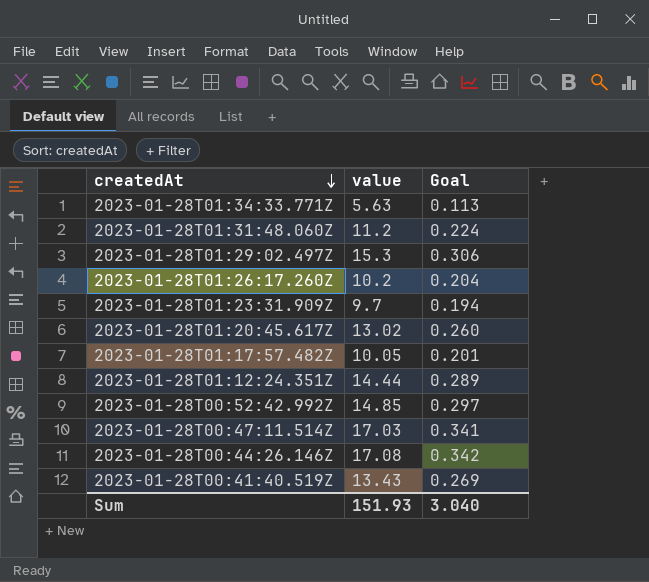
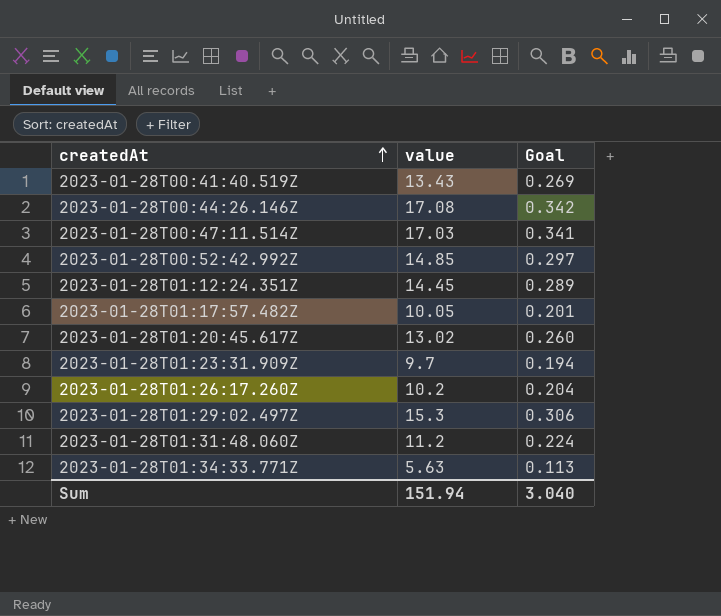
row order: createdAt descending -> createdAt ascending
2023-01-28T01:12:24.351Z | value: 14.44 -> 14.45
Sum | value: 151.93 -> 151.94

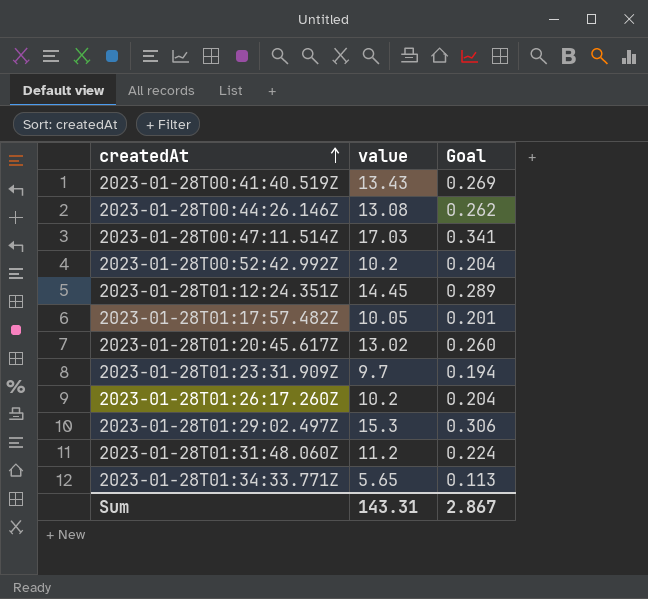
2023-01-28T00:44:26.146Z | value: 17.08 -> 13.08
2023-01-28T00:44:26.146Z | Goal: 0.342 -> 0.262
2023-01-28T00:52:42.992Z | value: 14.85 -> 10.2
2023-01-28T00:52:42.992Z | Goal: 0.297 -> 0.204
2023-01-28T01:34:33.771Z | value: 5.63 -> 5.65
Sum | value: 151.94 -> 143.31
Sum | Goal: 3.040 -> 2.867

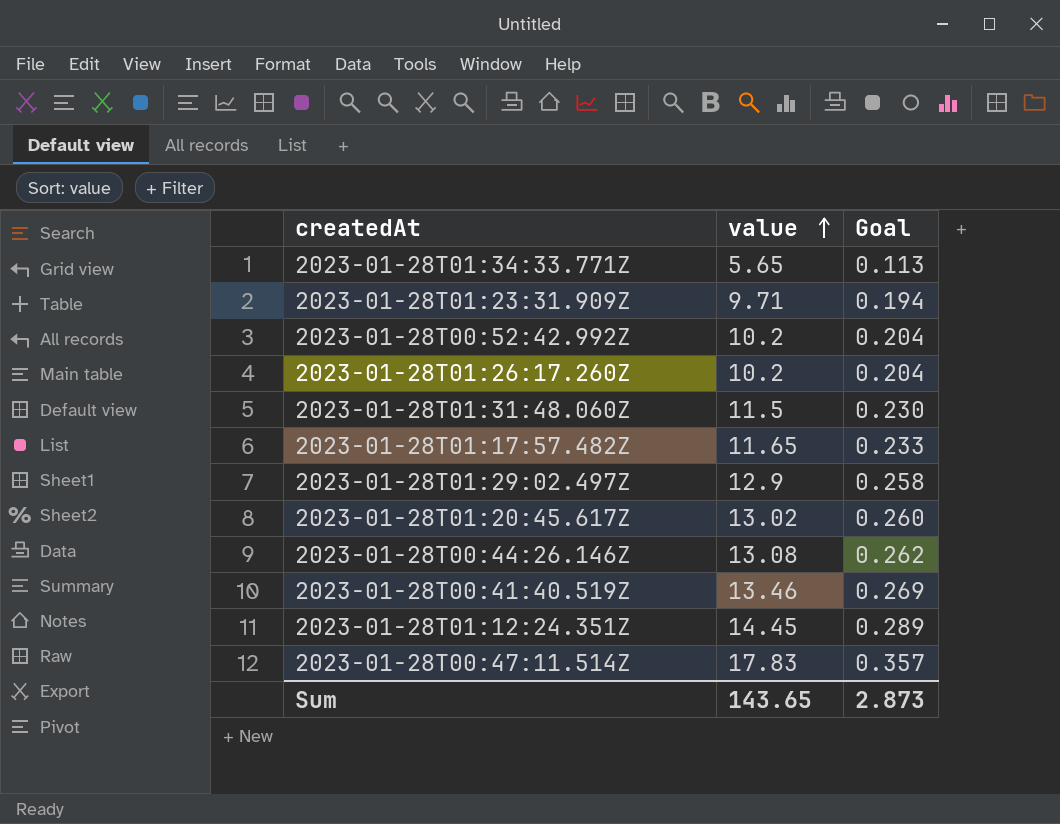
row order: createdAt ascending -> value ascending
2023-01-28T01:23:31.909Z | value: 9.7 -> 9.71
2023-01-28T01:31:48.060Z | value: 11.2 -> 11.5
2023-01-28T01:31:48.060Z | Goal: 0.224 -> 0.230
2023-01-28T01:17:57.482Z | value: 10.05 -> 11.65
2023-01-28T01:17:57.482Z | Goal: 0.201 -> 0.233
2023-01-28T01:29:02.497Z | value: 15.3 -> 12.9
2023-01-28T01:29:02.497Z | Goal: 0.306 -> 0.258
2023-01-28T00:41:40.519Z | value: 13.43 -> 13.46
2023-01-28T00:47:11.514Z | value: 17.03 -> 17.83
2023-01-28T00:47:11.514Z | Goal: 0.341 -> 0.357
Sum | value: 143.31 -> 143.65
Sum | Goal: 2.867 -> 2.873

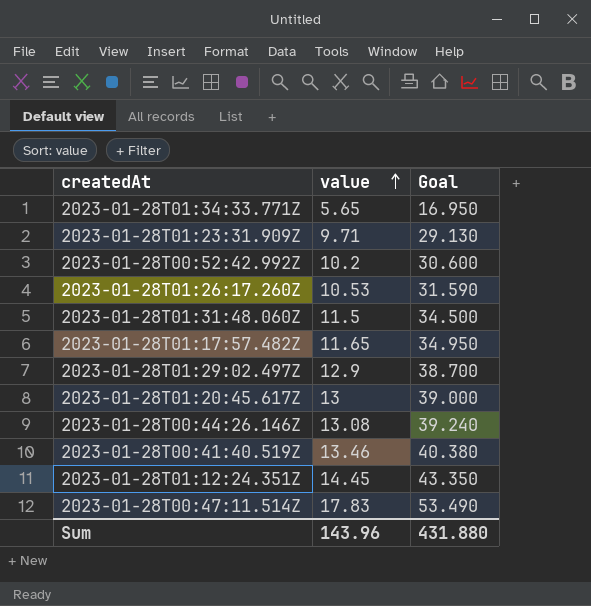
column Goal | formula: [value] * 0.02 -> [value] * 3
2023-01-28T01:26:17.260Z | value: 10.2 -> 10.53
2023-01-28T01:20:45.617Z | value: 13.02 -> 13
Sum | value: 143.65 -> 143.96
Sum | Goal: 2.873 -> 431.880

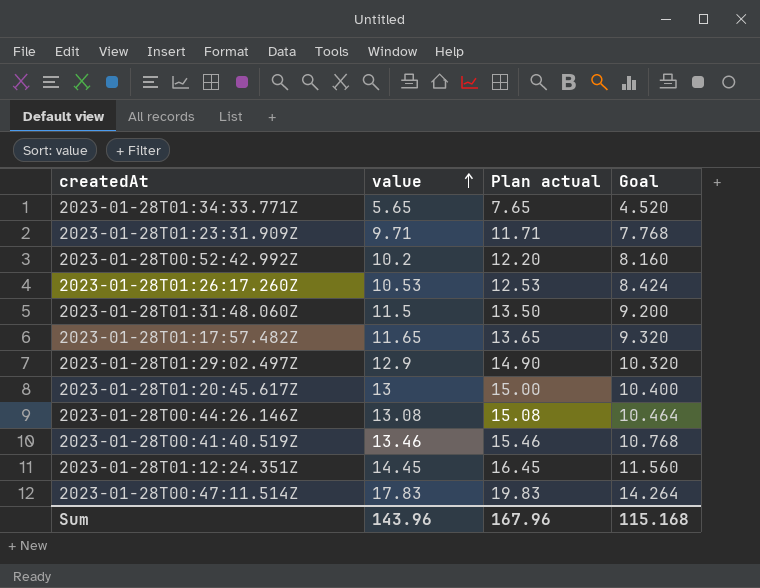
column Plan actual | formula: none -> [value] + 2
column Goal | formula: [value] * 3 -> [value] * 0.8
Sum | Goal: 431.880 -> 115.168

